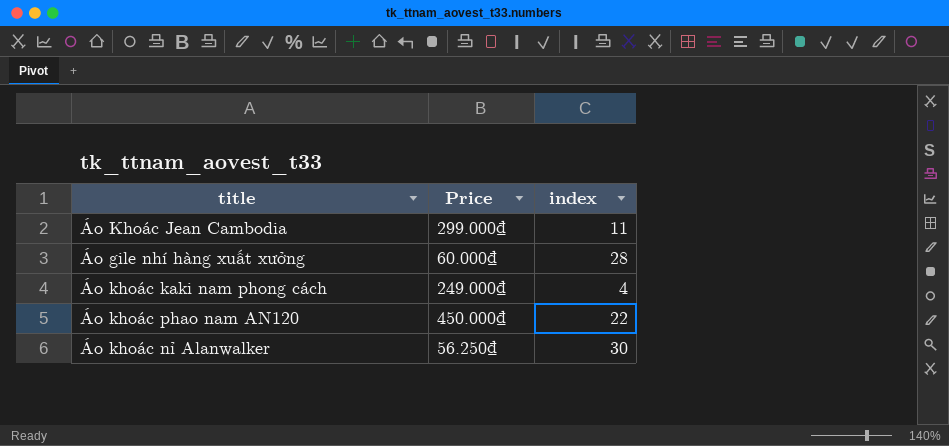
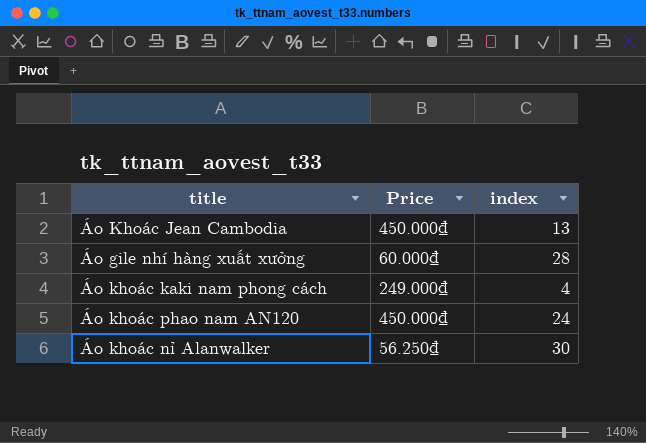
Áo Khoác Jean Cambodia | Price: 299.000₫ -> 450.000₫
Áo Khoác Jean Cambodia | index: 11 -> 13
Áo khoác phao nam AN120 | index: 22 -> 24

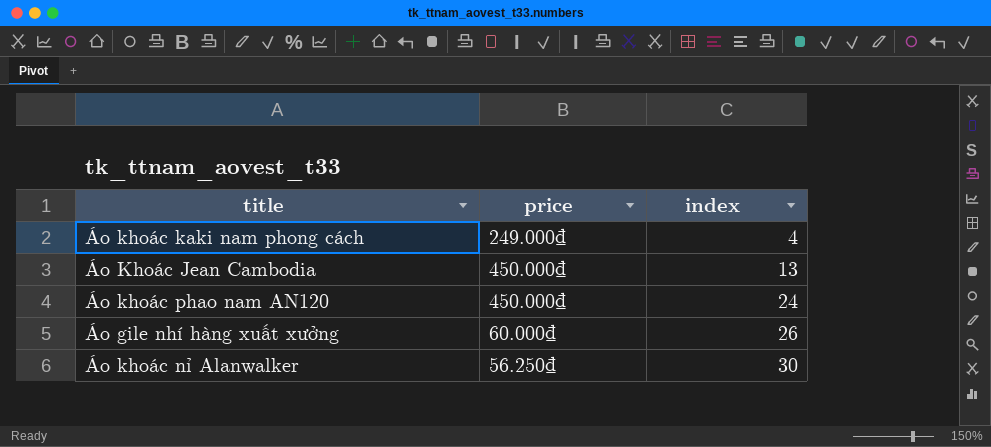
row order: none -> index ascending
column name: Price -> price
Áo gile nhí hàng xuất xưởng | index: 28 -> 26

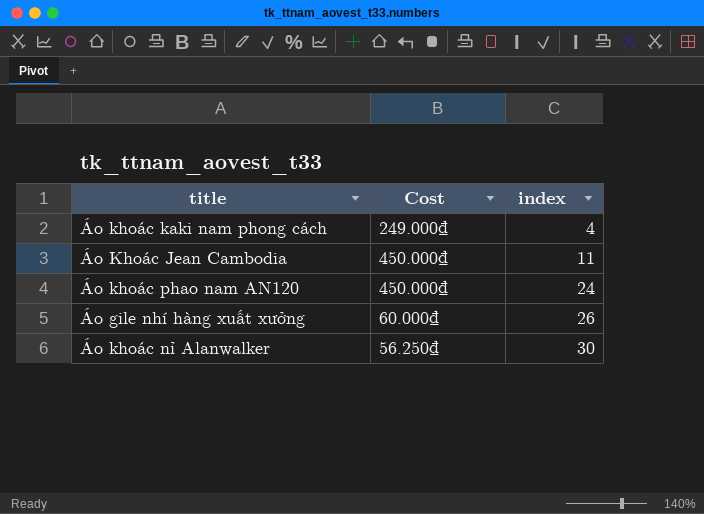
column name: price -> Cost
Áo Khoác Jean Cambodia | index: 13 -> 11

